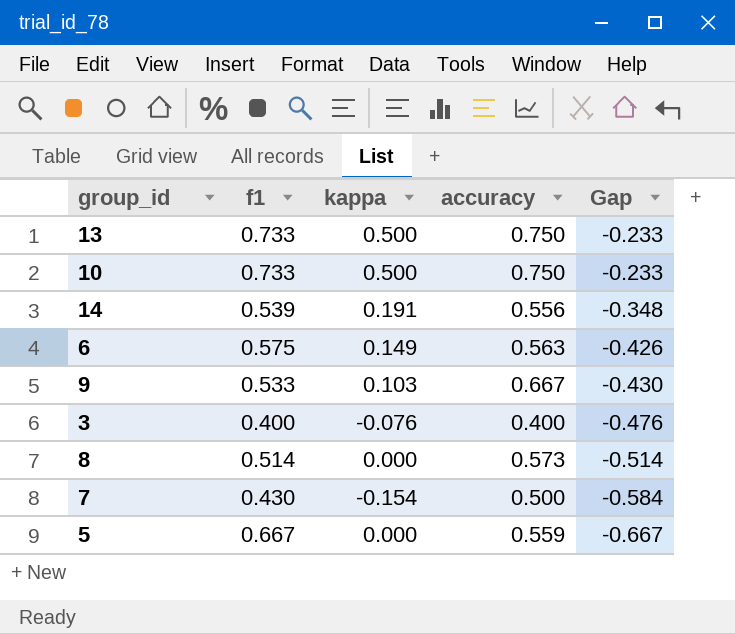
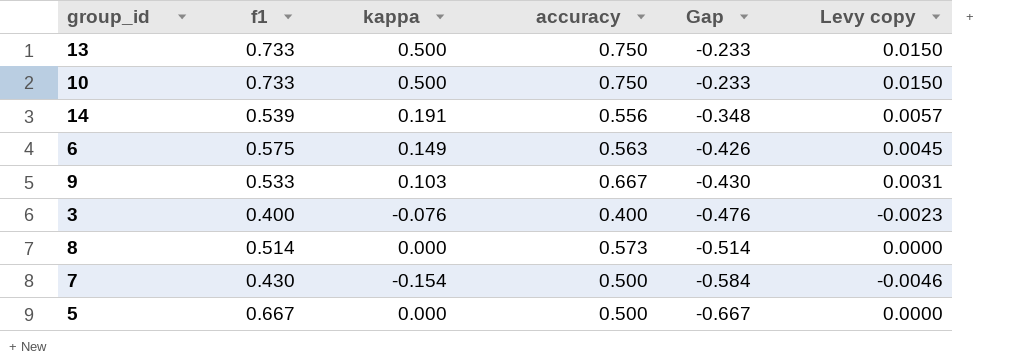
column Levy copy | formula: none -> [kappa] * 0.03
5 | accuracy: 0.559 -> 0.500

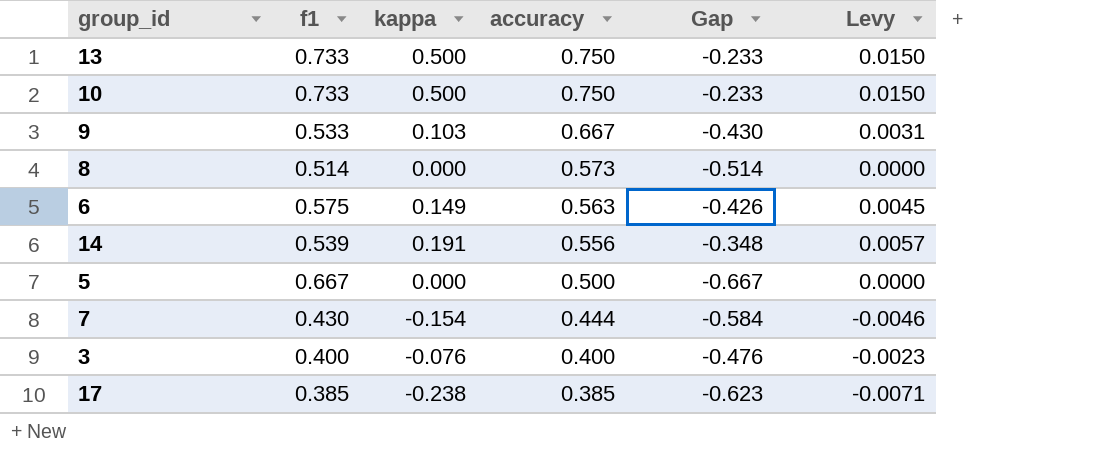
row order: Gap descending -> accuracy descending
column name: Levy copy -> Levy
7 | accuracy: 0.500 -> 0.444
row 17: none -> 0.385 | -0.238 | 0.385 | -0.623 | -0.0071

